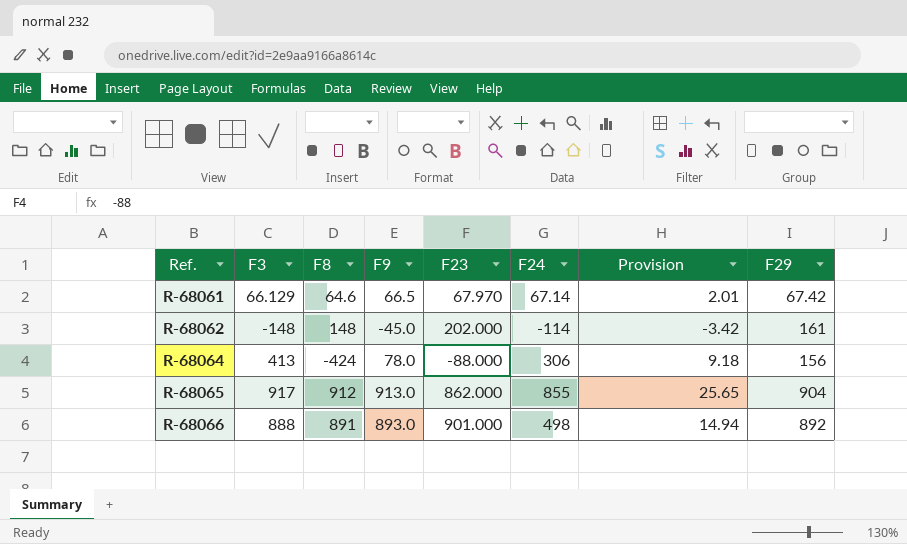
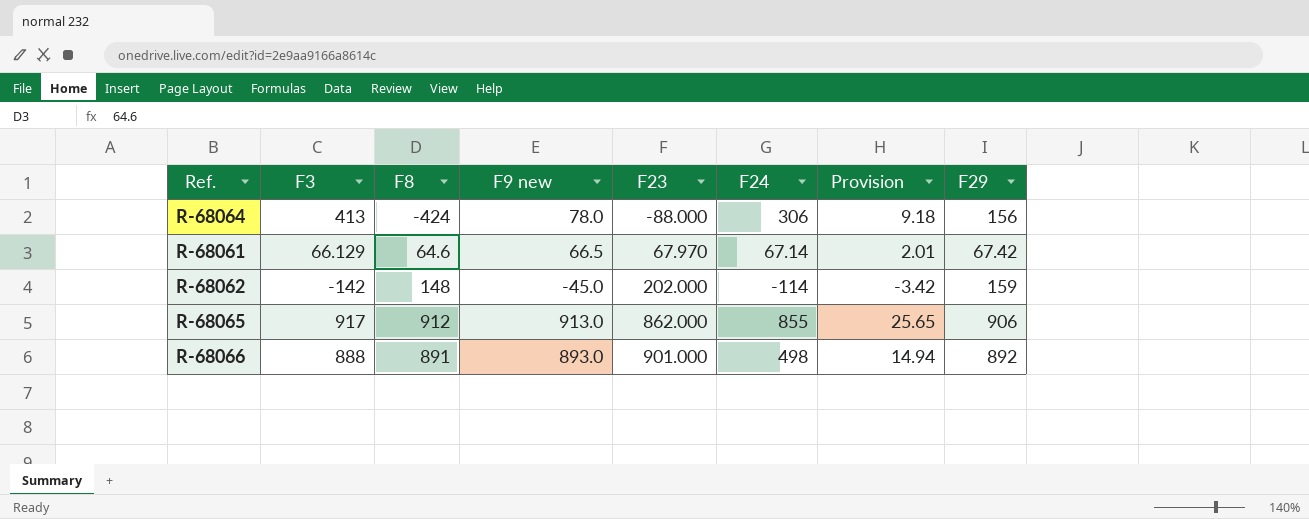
row order: Ref. ascending -> F23 ascending
column name: F9 -> F9 new
R-68062 | F3: -148 -> -142
R-68062 | F29: 161 -> 159
R-68065 | F29: 904 -> 906

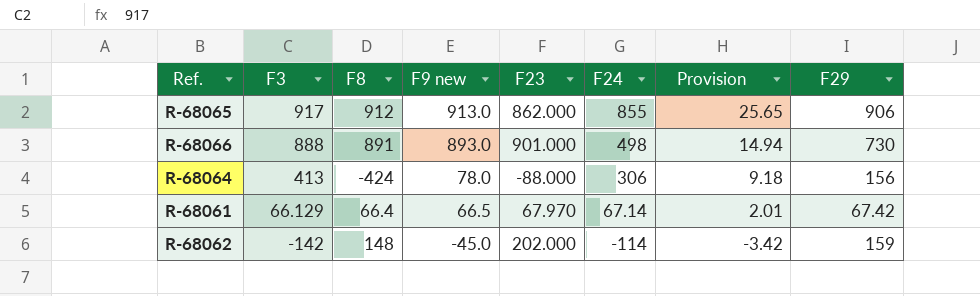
row order: F23 ascending -> F3 descending
R-68066 | F29: 892 -> 730
R-68061 | F8: 64.6 -> 66.4

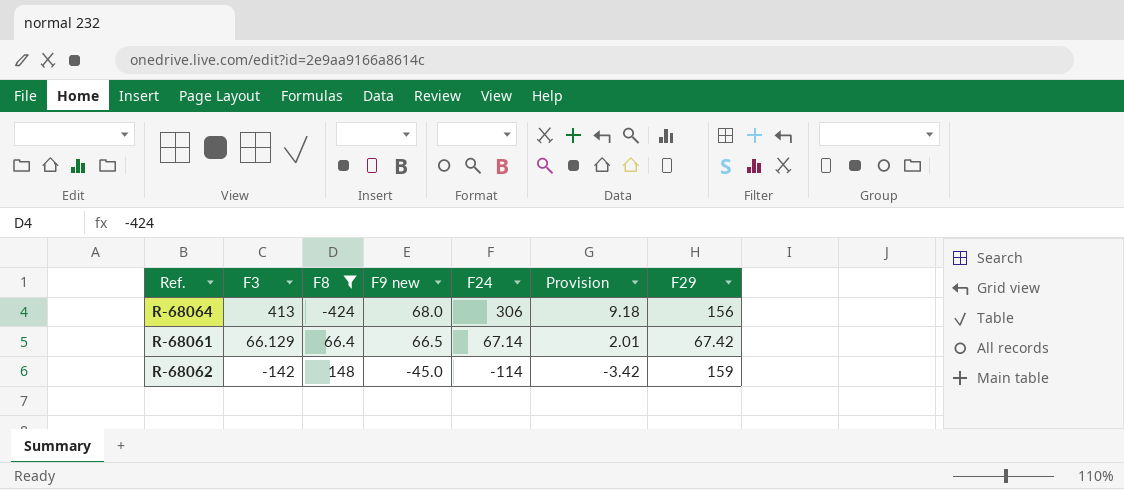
filter: none -> F8 <= 148
column F23 | position: 5 -> none
R-68064 | F9 new: 78.0 -> 68.0

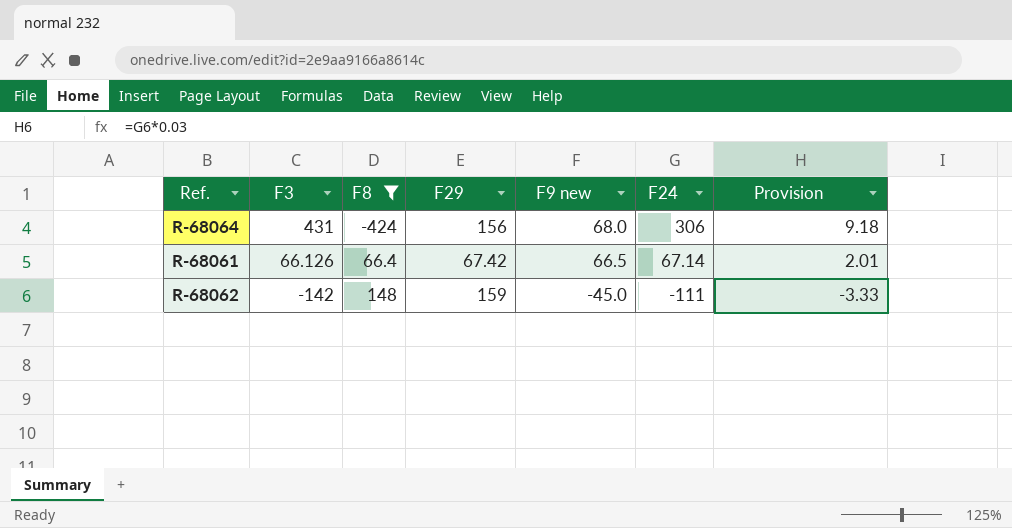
column F29 | position: 7 -> 4
R-68064 | F3: 413 -> 431
R-68061 | F3: 66.129 -> 66.126
R-68062 | F24: -114 -> -111
R-68062 | Provision: -3.42 -> -3.33

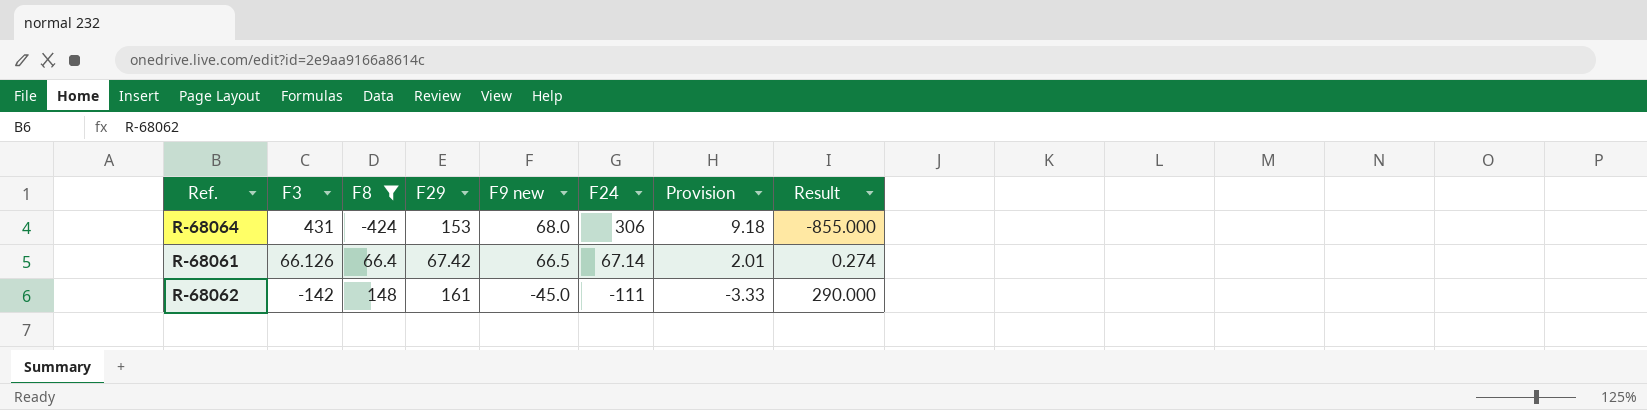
column Result | formula: none -> [F8] - [F3]
R-68064 | F29: 156 -> 153
R-68062 | F29: 159 -> 161

